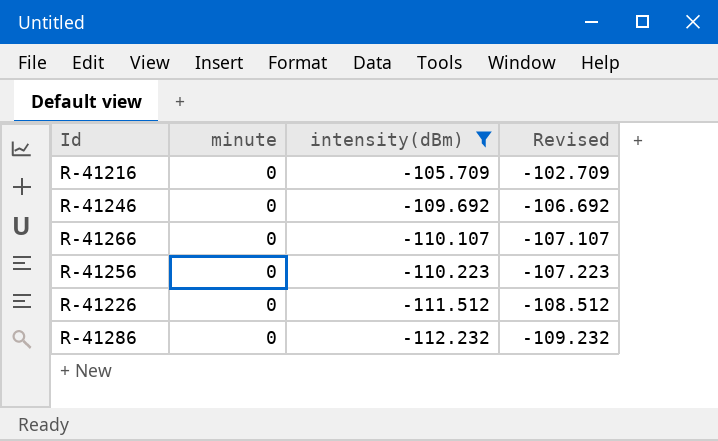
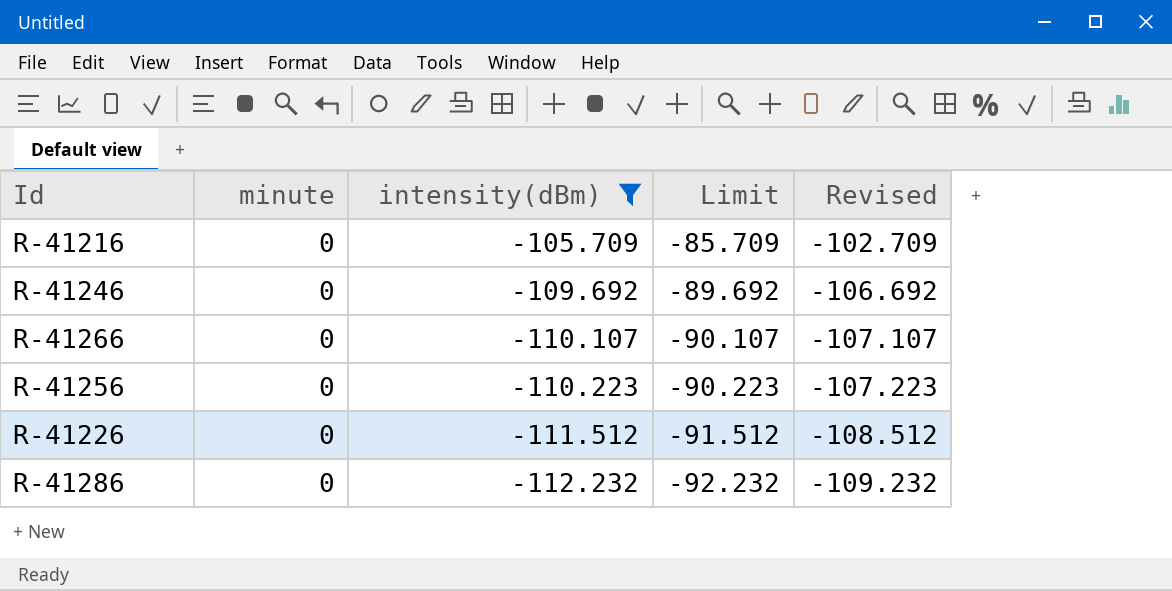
column Limit | formula: none -> [intensity(dBm)] + 20

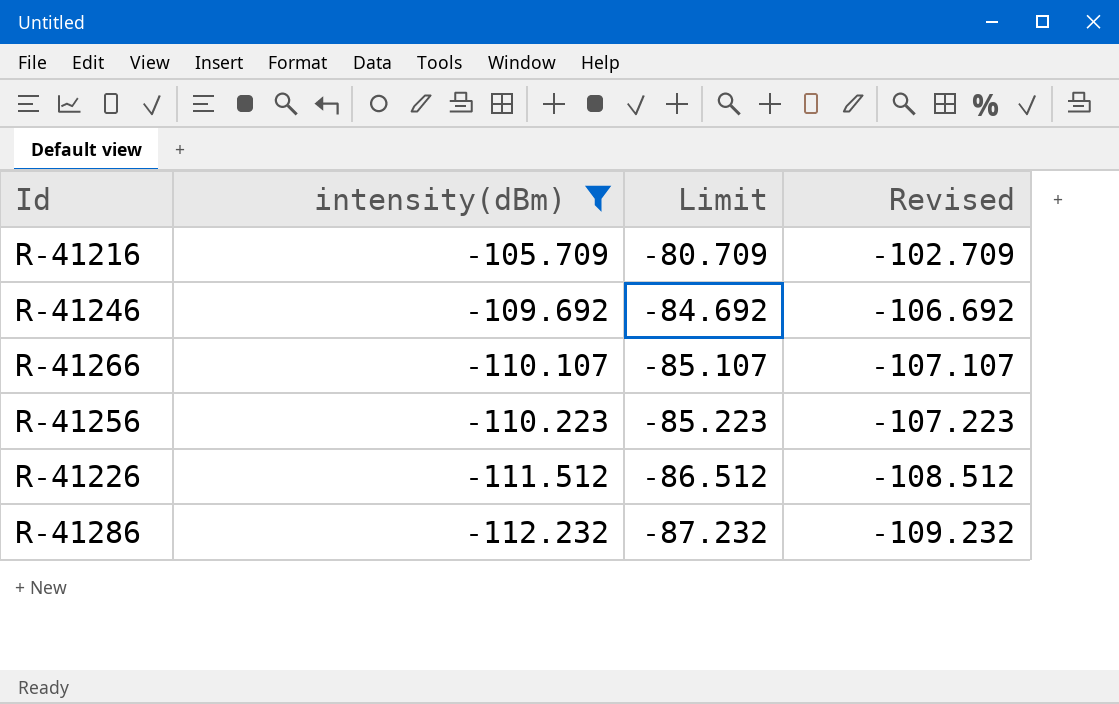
column minute | position: 2 -> none
column Limit | formula: [intensity(dBm)] + 20 -> [intensity(dBm)] + 25

